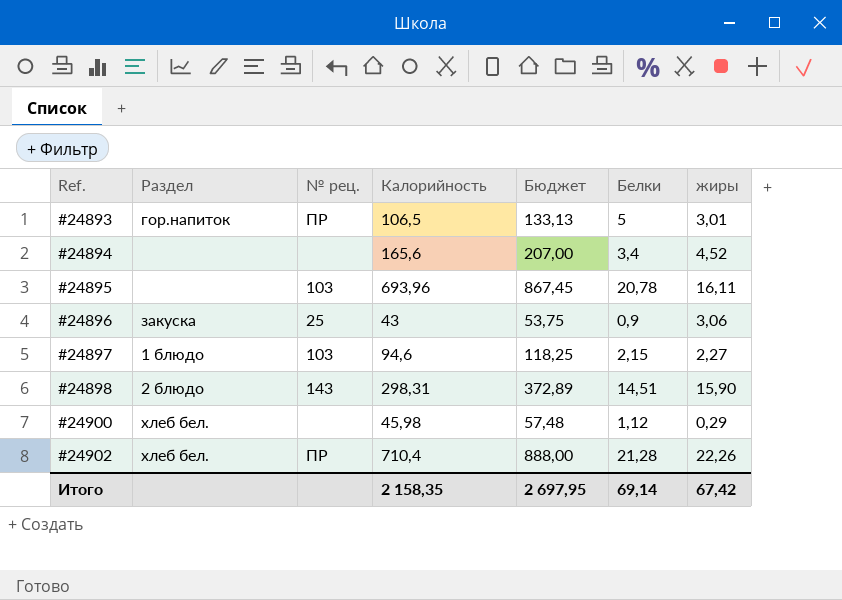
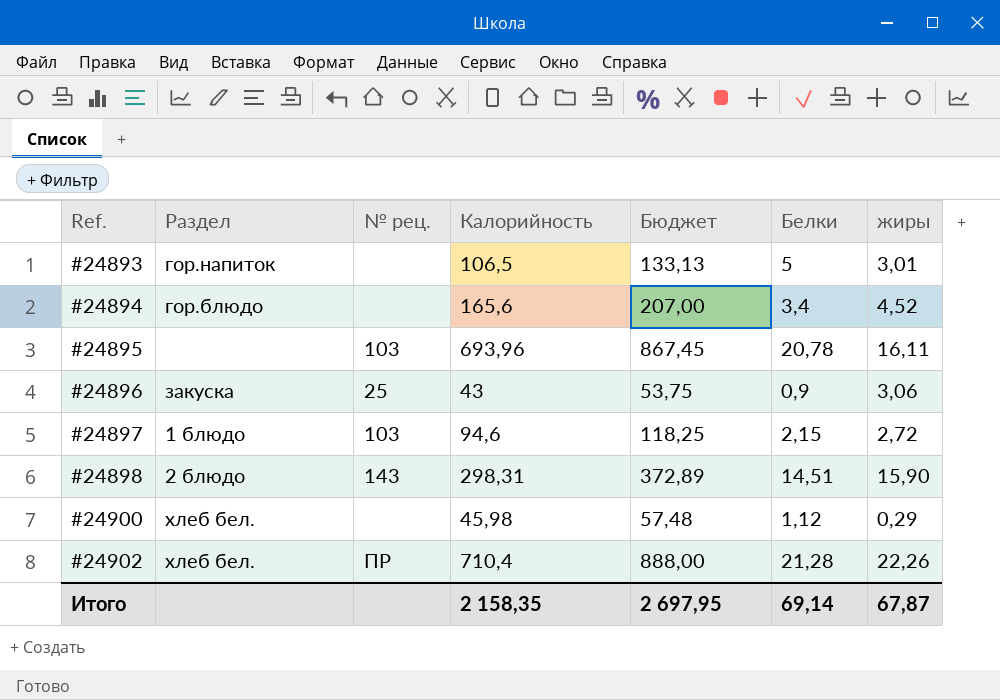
#24893 | № рец.: ПР -> none
#24894 | Раздел: none -> гор.блюдо
#24897 | жиры: 2,27 -> 2,72
Итого | жиры: 67,42 -> 67,87

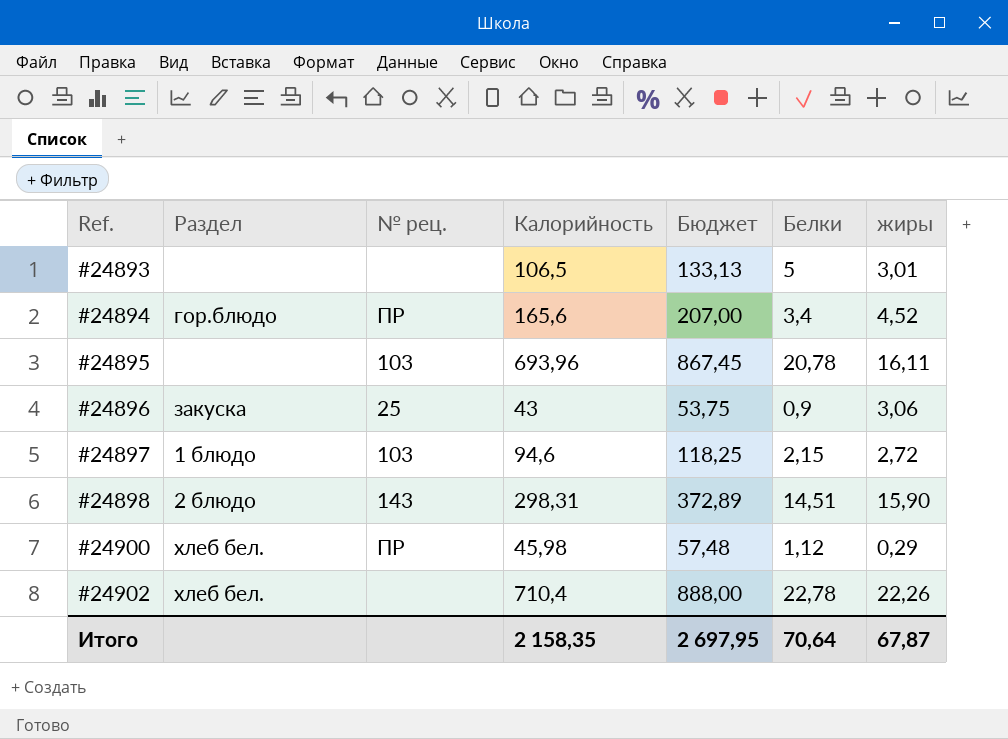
#24893 | Раздел: гор.напиток -> none
#24894 | № рец.: none -> ПР
#24900 | № рец.: none -> ПР
#24902 | № рец.: ПР -> none
#24902 | Белки: 21,28 -> 22,78
Итого | Белки: 69,14 -> 70,64

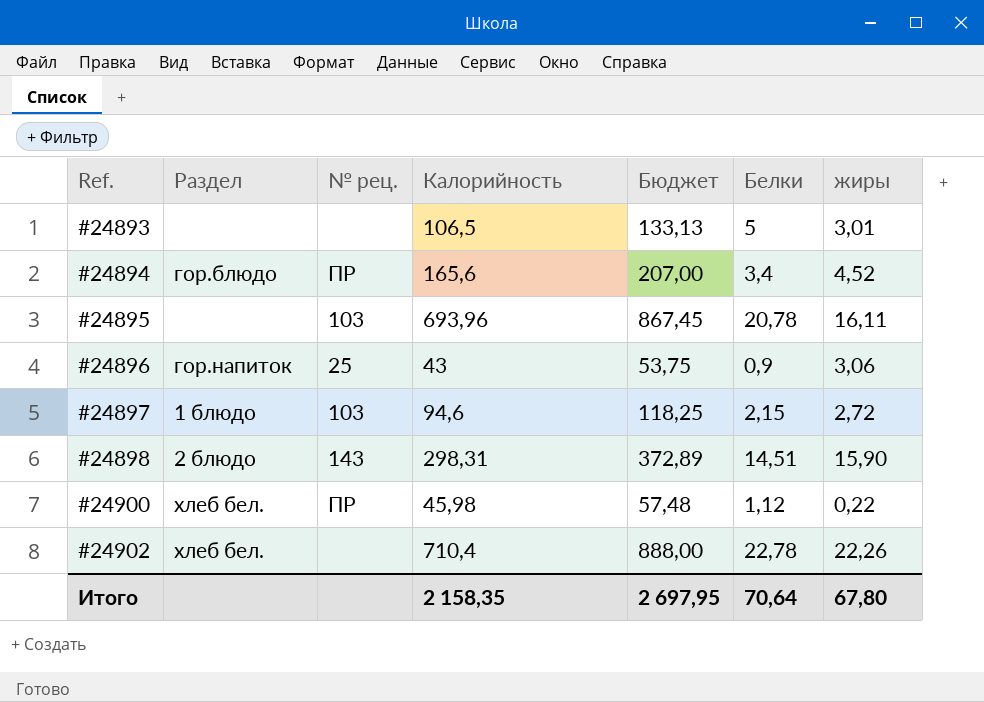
#24896 | Раздел: закуска -> гор.напиток
#24900 | жиры: 0,29 -> 0,22
Итого | жиры: 67,87 -> 67,80

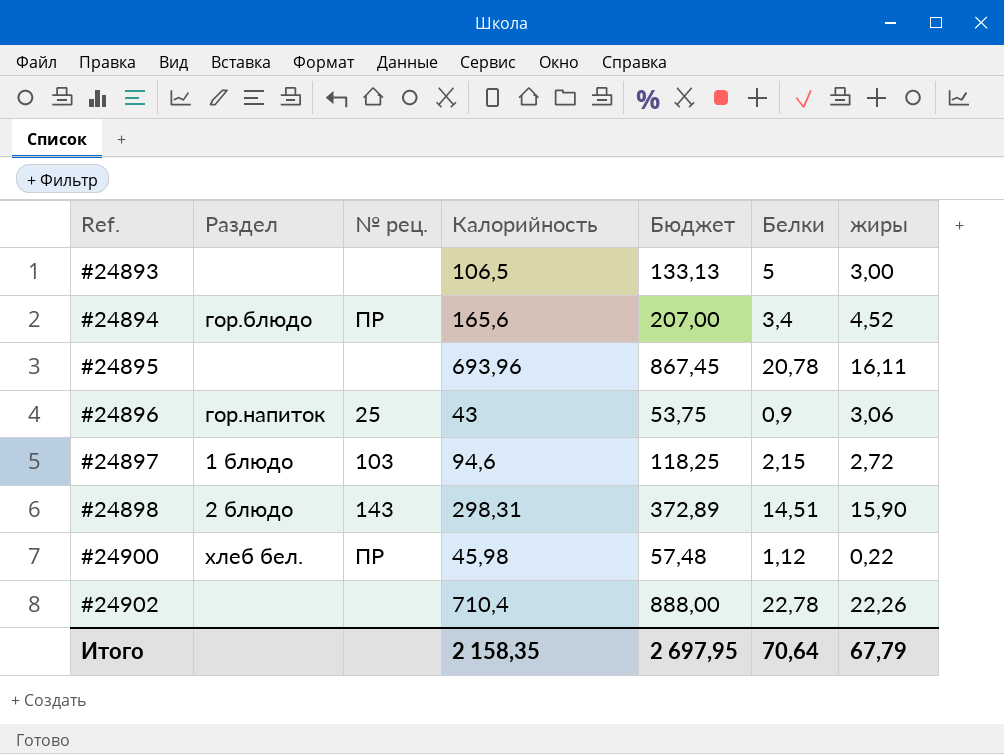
#24893 | жиры: 3,01 -> 3,00
#24895 | № рец.: 103 -> none
#24902 | Раздел: хлеб бел. -> none
Итого | жиры: 67,80 -> 67,79

